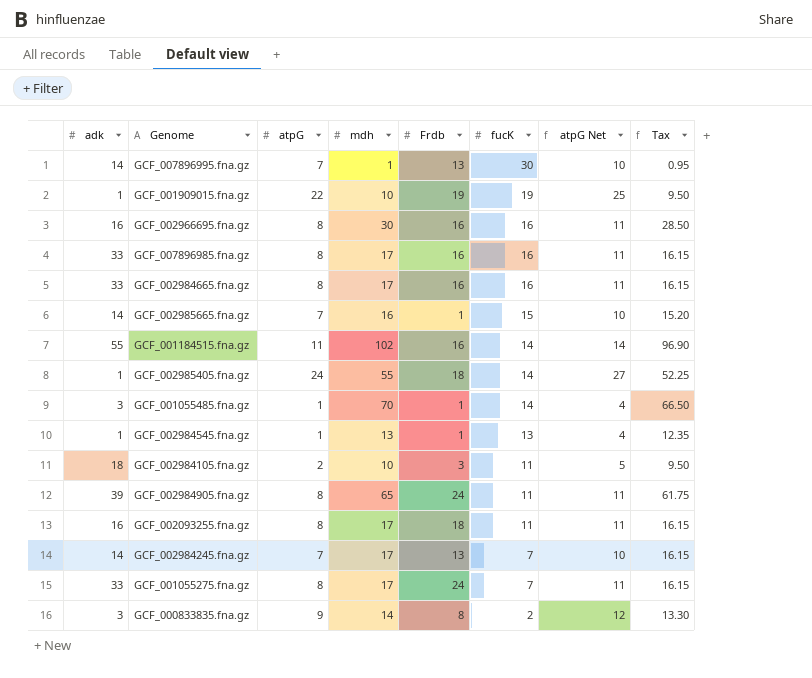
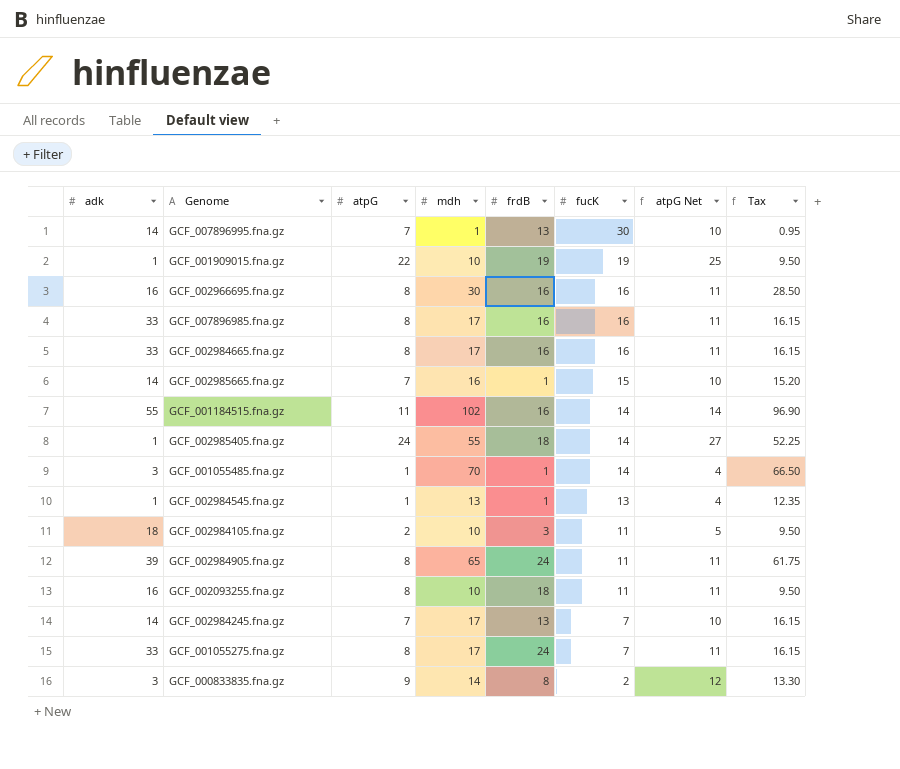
column name: Frdb -> frdB
GCF_002093255.fna.gz | mdh: 17 -> 10
GCF_002093255.fna.gz | Tax: 16.15 -> 9.50

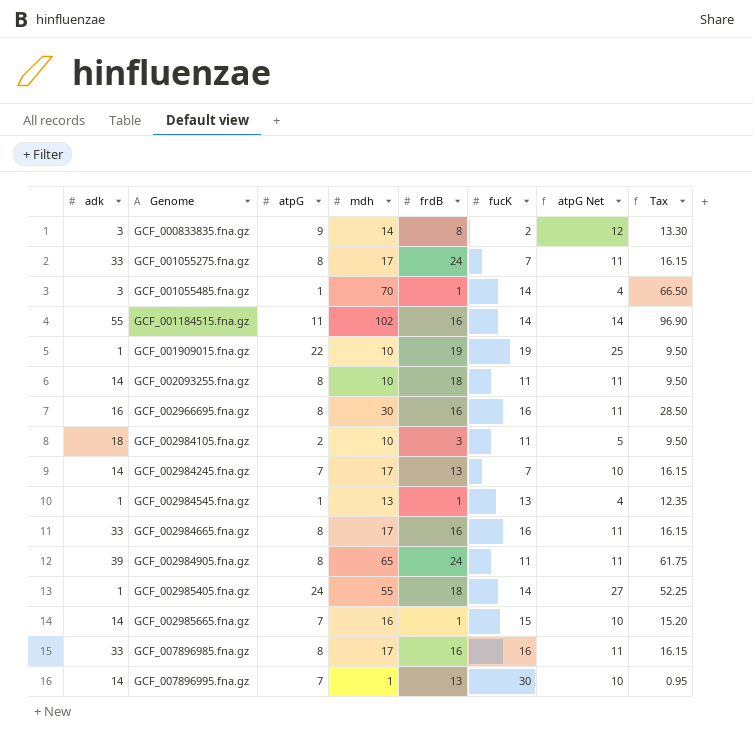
row order: fucK descending -> Genome ascending
GCF_002093255.fna.gz | adk: 16 -> 14

